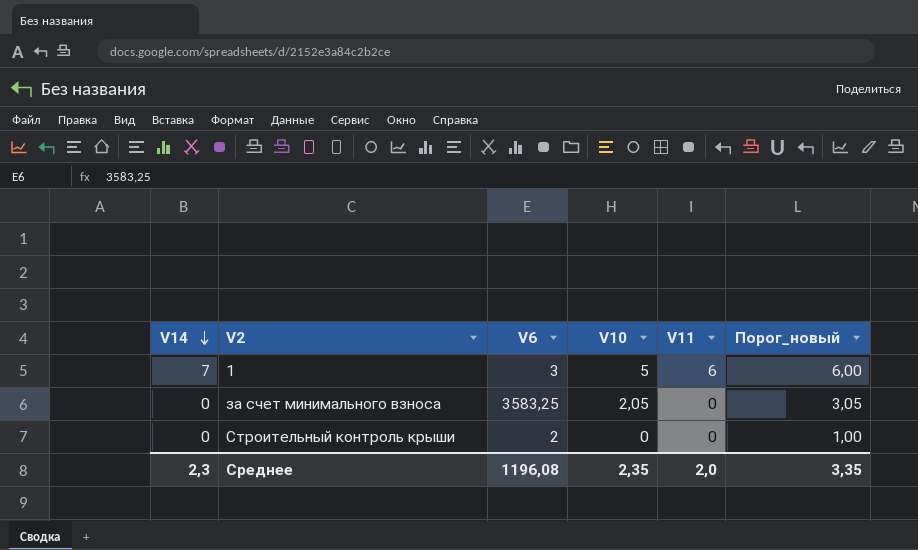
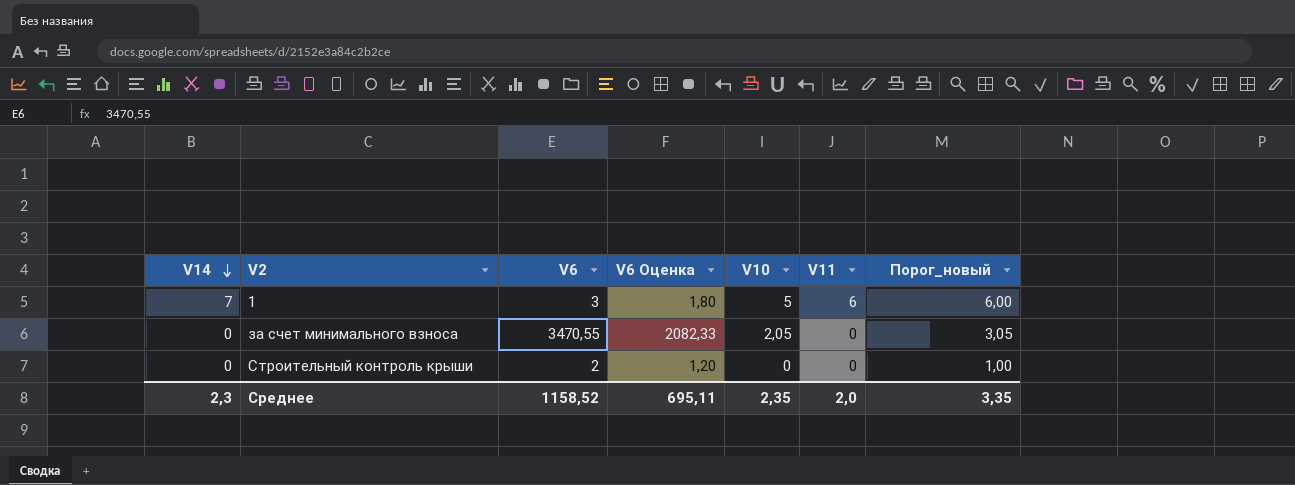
column V6 Оценка | formula: none -> [V6] * 0,6
за счет минимального взноса | V6: 3583,25 -> 3470,55
Среднее | V6: 1196,08 -> 1158,52

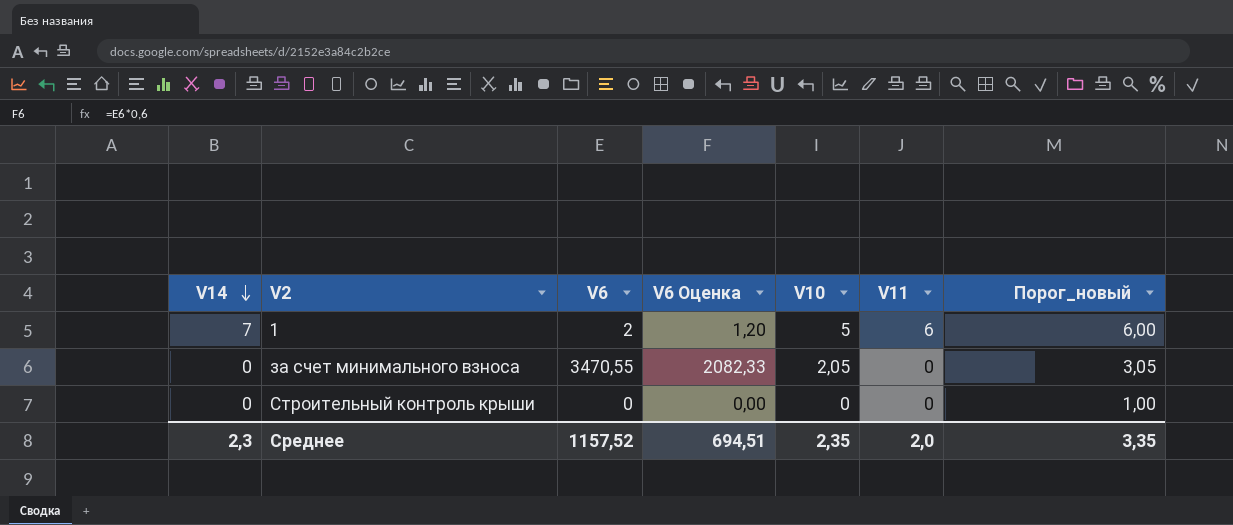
1 | V6: 3 -> 2
1 | V6 Оценка: 1,80 -> 1,20
Строительный контроль крыши | V6: 2 -> 0
Строительный контроль крыши | V6 Оценка: 1,20 -> 0,00
Среднее | V6: 1158,52 -> 1157,52
Среднее | V6 Оценка: 695,11 -> 694,51

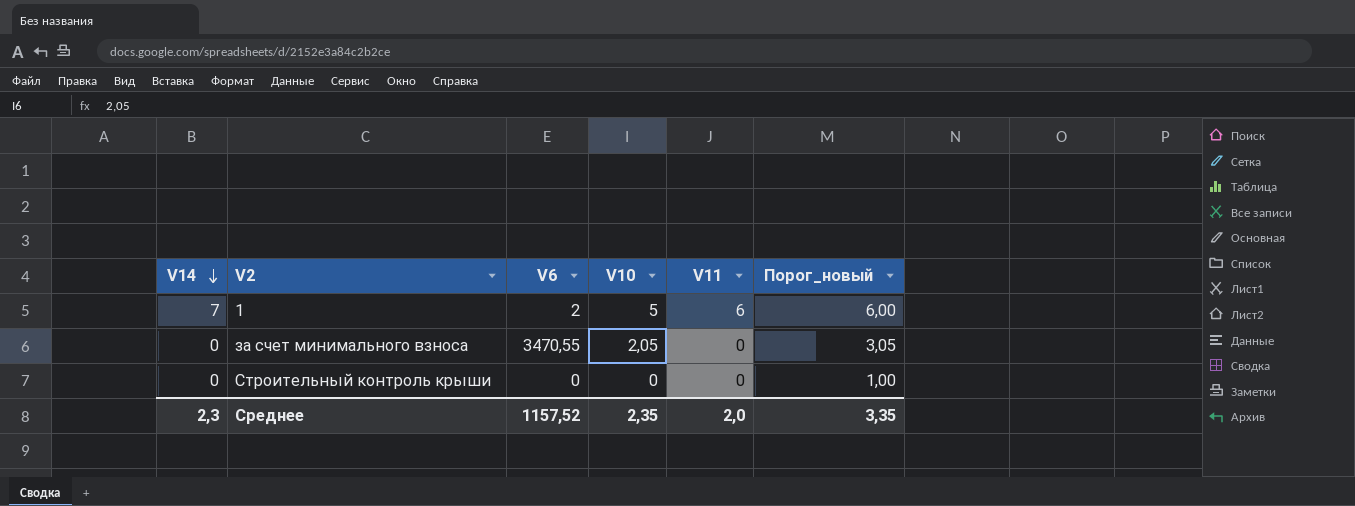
column V6 Оценка | formula: [V6] * 0,6 -> none

